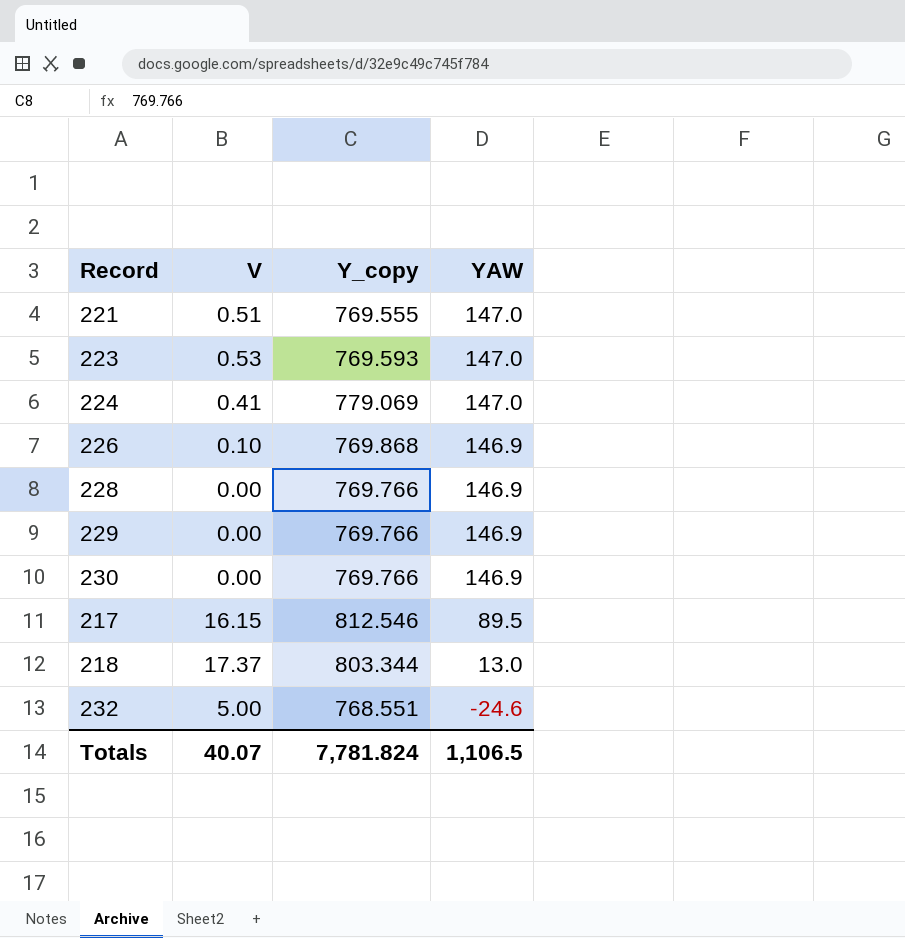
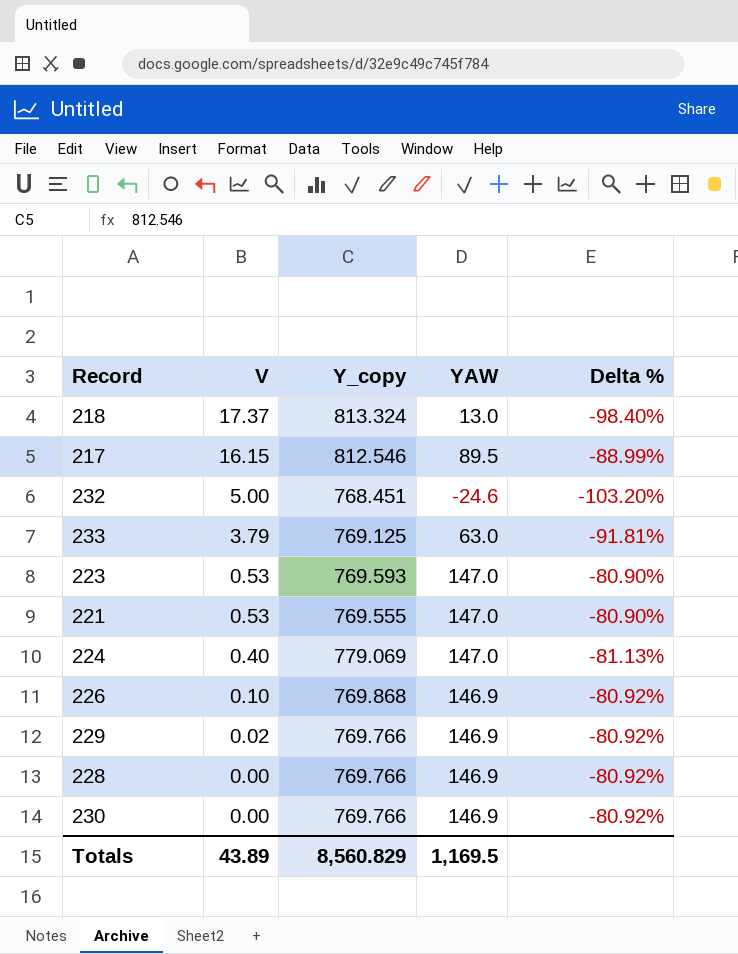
row order: YAW descending -> V descending
column Delta % | formula: none -> ([YAW] - [Y_copy]) / [Y_copy]
218 | Y_copy: 803.344 -> 813.324
232 | Y_copy: 768.551 -> 768.451
row 233: none -> 3.79 | 769.125 | 63.0 | -91.81%
221 | V: 0.51 -> 0.53
224 | V: 0.41 -> 0.40
229 | V: 0.00 -> 0.02
Totals | V: 40.07 -> 43.89
Totals | Y_copy: 7,781.824 -> 8,560.829
Totals | YAW: 1,106.5 -> 1,169.5

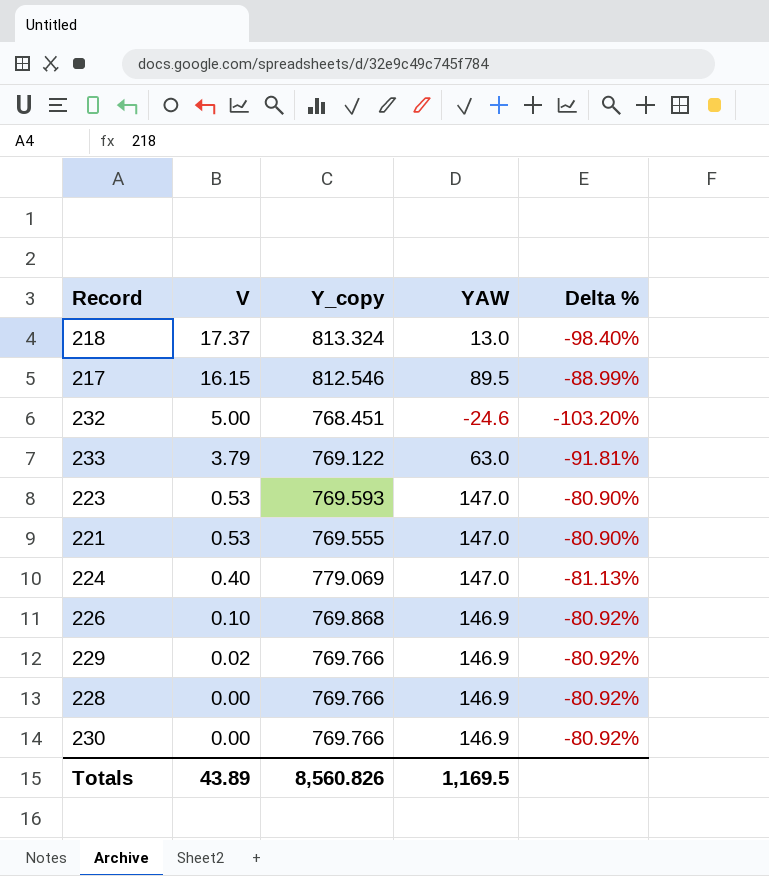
233 | Y_copy: 769.125 -> 769.122
Totals | Y_copy: 8,560.829 -> 8,560.826

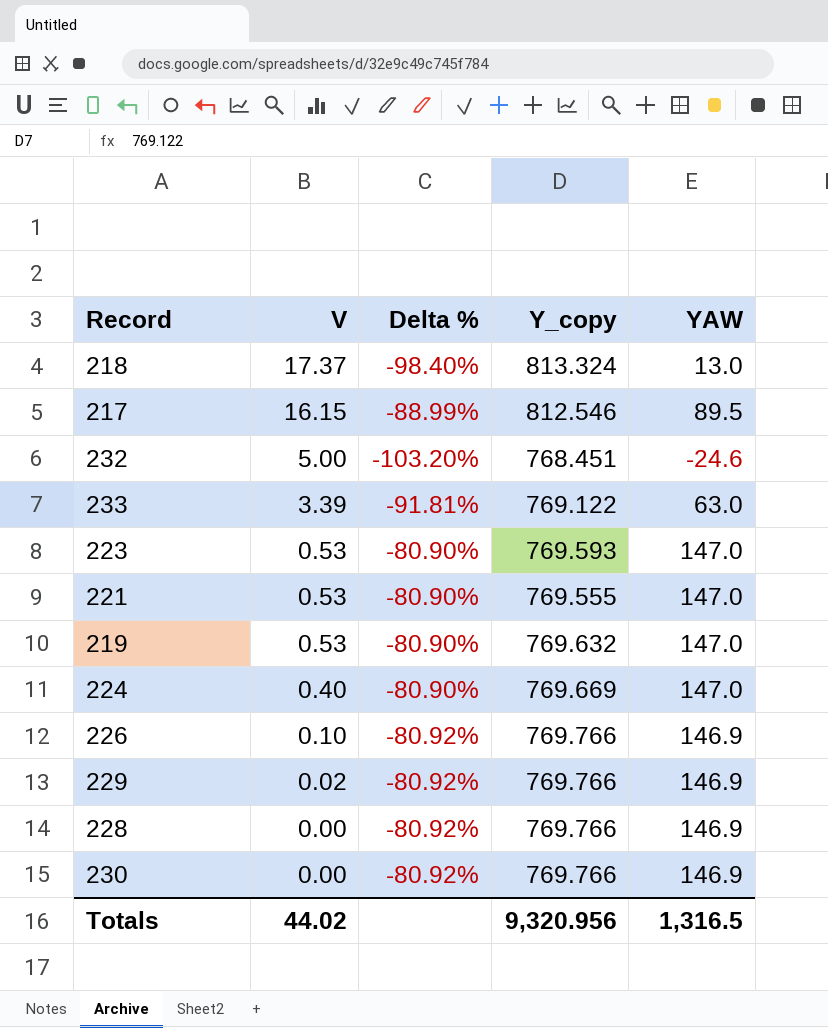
column Delta % | position: 5 -> 3
233 | V: 3.79 -> 3.39
row 219: none -> 0.53 | -80.90% | 769.632 | 147.0
224 | Delta %: -81.13% -> -80.90%
224 | Y_copy: 779.069 -> 769.669
226 | Y_copy: 769.868 -> 769.766
Totals | V: 43.89 -> 44.02
Totals | Y_copy: 8,560.826 -> 9,320.956
Totals | YAW: 1,169.5 -> 1,316.5

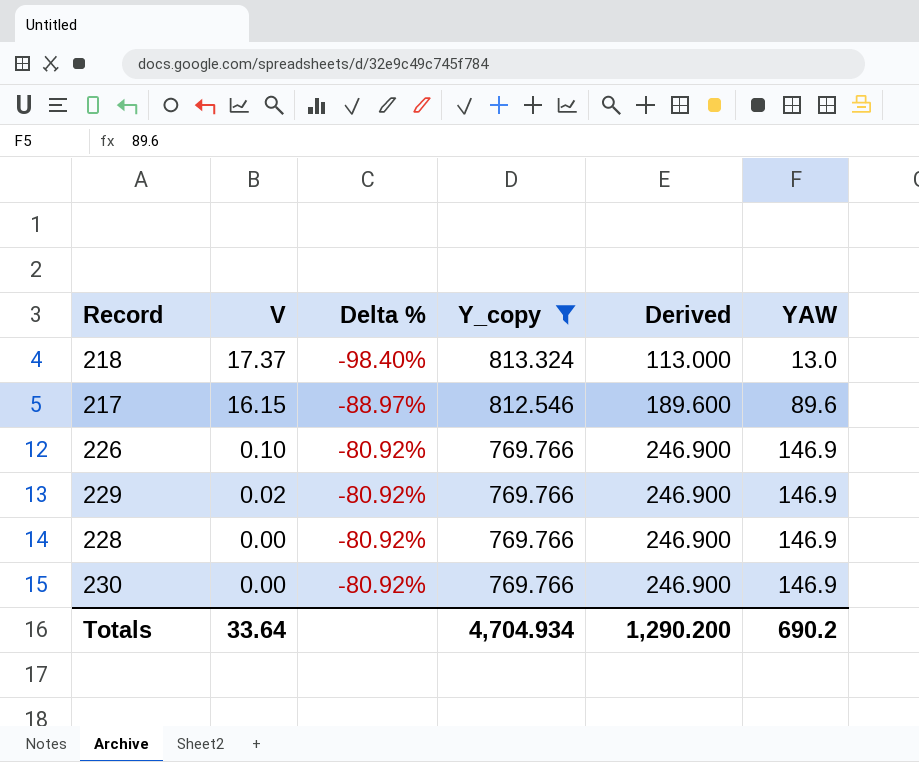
filter: none -> Y_copy >= 769.766
column Derived | formula: none -> [YAW] + 100
217 | Delta %: -88.99% -> -88.97%
217 | YAW: 89.5 -> 89.6
Totals | V: 44.02 -> 33.64
Totals | Y_copy: 9,320.956 -> 4,704.934
Totals | YAW: 1,316.5 -> 690.2

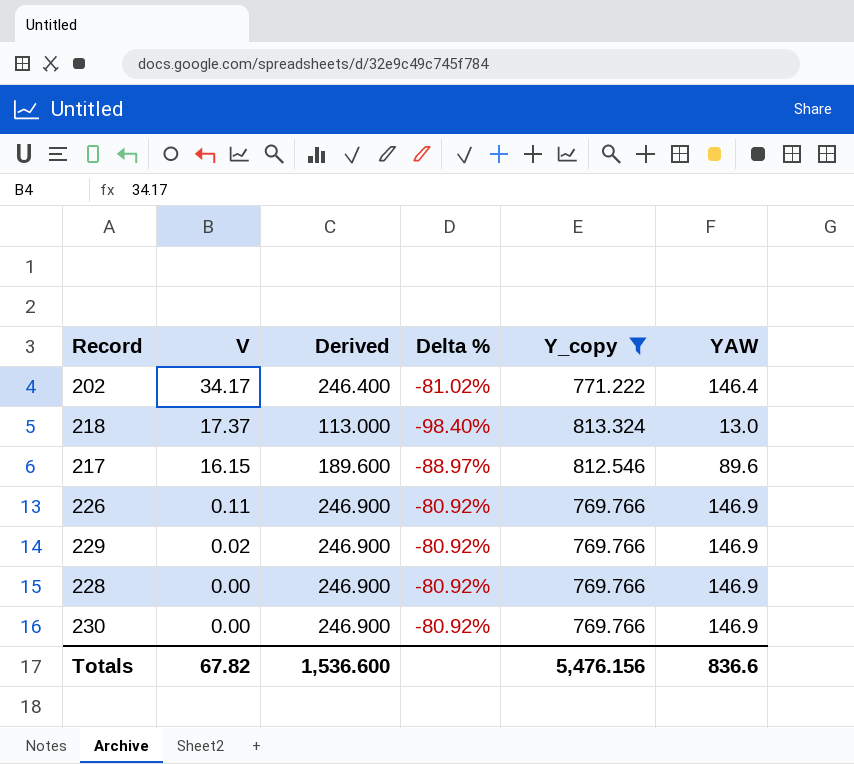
column Derived | position: 5 -> 3
row 202: none -> 34.17 | 246.400 | -81.02% | 771.222 | 146.4
226 | V: 0.10 -> 0.11
Totals | V: 33.64 -> 67.82
Totals | Derived: 1,290.200 -> 1,536.600
Totals | Y_copy: 4,704.934 -> 5,476.156
Totals | YAW: 690.2 -> 836.6

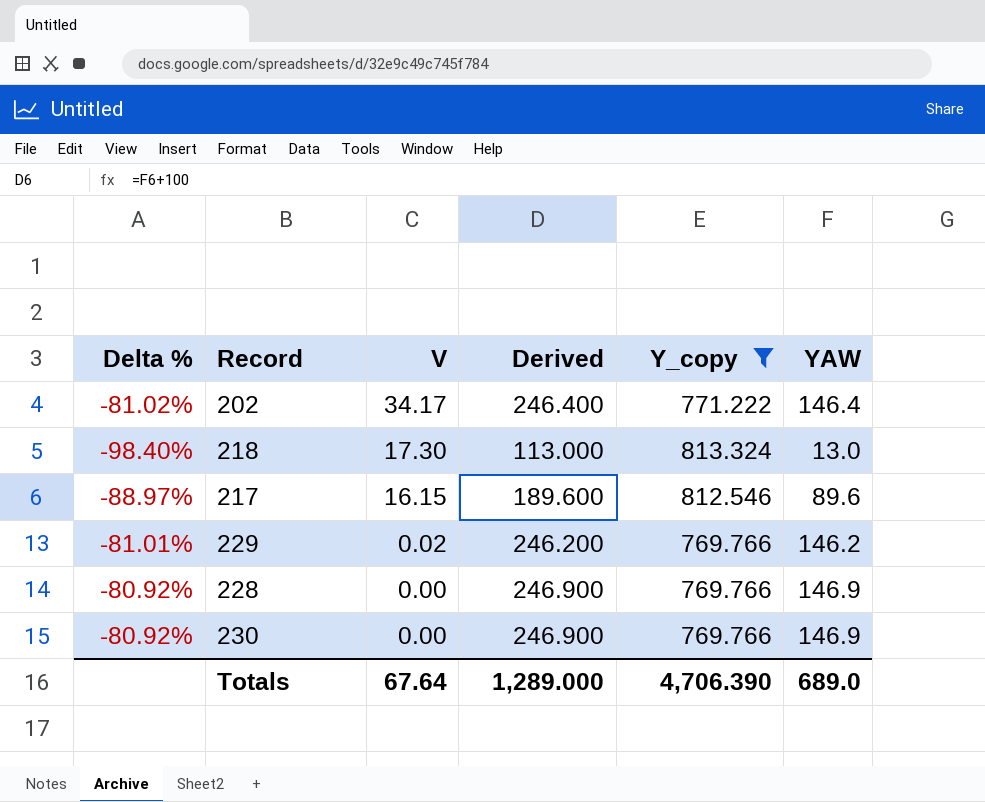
column Delta % | position: 4 -> 1
row 226: 0.11 | 246.900 | -80.92% | 769.766 | 146.9 -> none
218 | V: 17.37 -> 17.30
229 | Delta %: -80.92% -> -81.01%
229 | Derived: 246.900 -> 246.200
229 | YAW: 146.9 -> 146.2
Totals | V: 67.82 -> 67.64
Totals | Derived: 1,536.600 -> 1,289.000
Totals | Y_copy: 5,476.156 -> 4,706.390
Totals | YAW: 836.6 -> 689.0

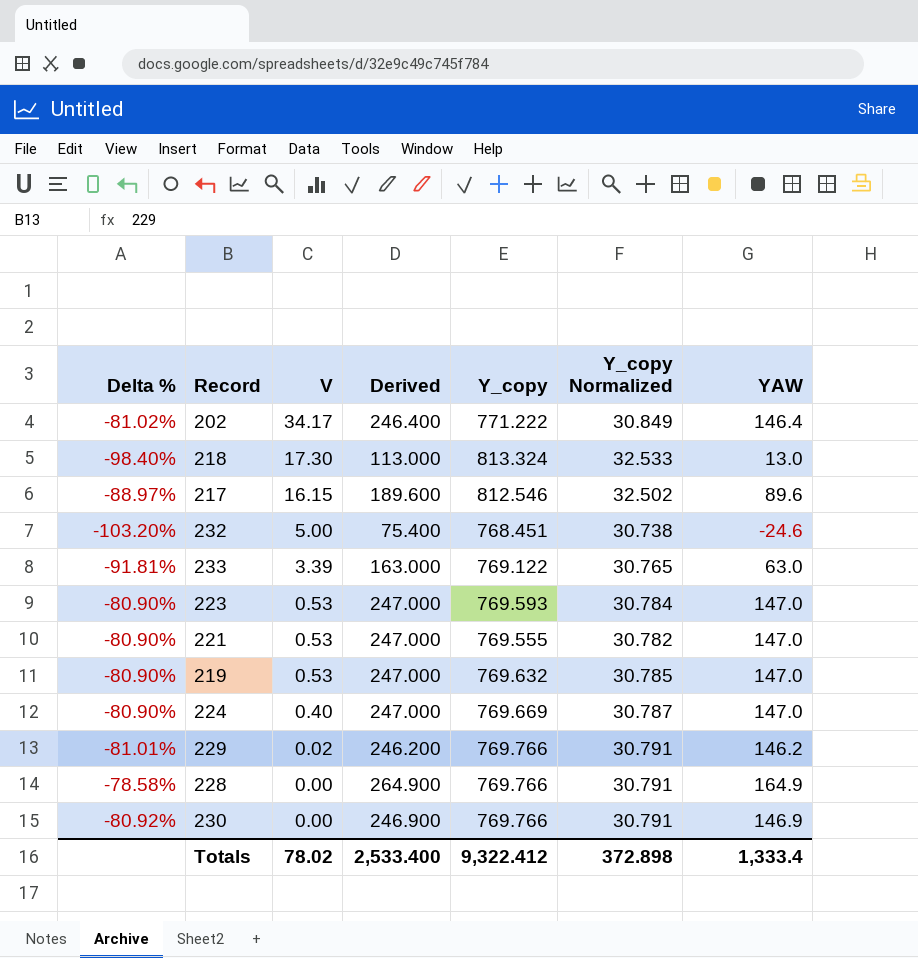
filter: Y_copy >= 769.766 -> none
column Y_copy Normalized | formula: none -> [Y_copy] * 0.04
228 | Delta %: -80.92% -> -78.58%
228 | Derived: 246.900 -> 264.900
228 | YAW: 146.9 -> 164.9
Totals | V: 67.64 -> 78.02
Totals | Derived: 1,289.000 -> 2,533.400
Totals | Y_copy: 4,706.390 -> 9,322.412
Totals | YAW: 689.0 -> 1,333.4

